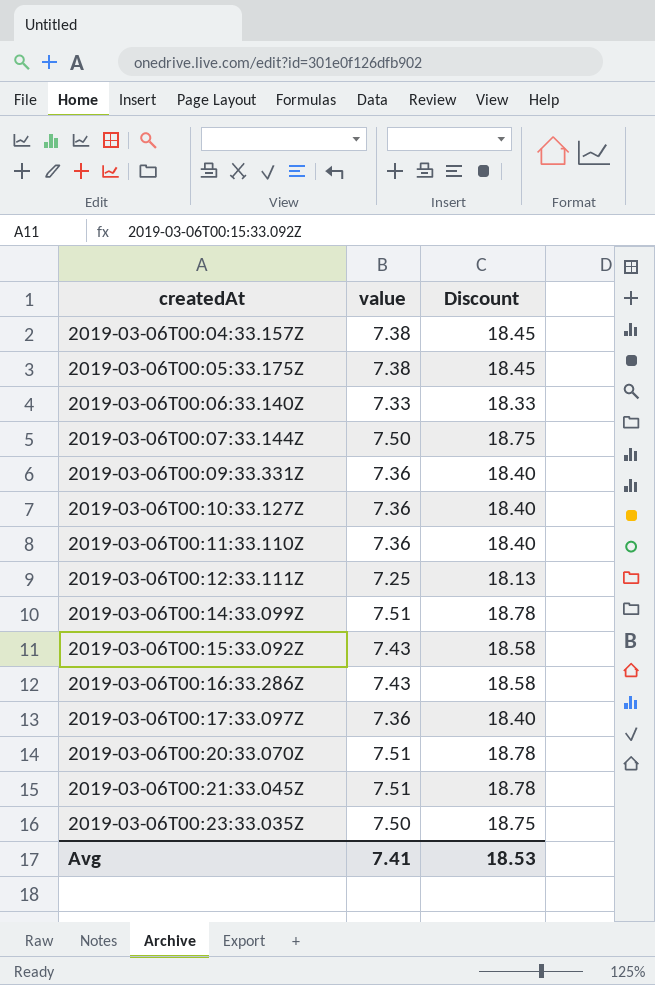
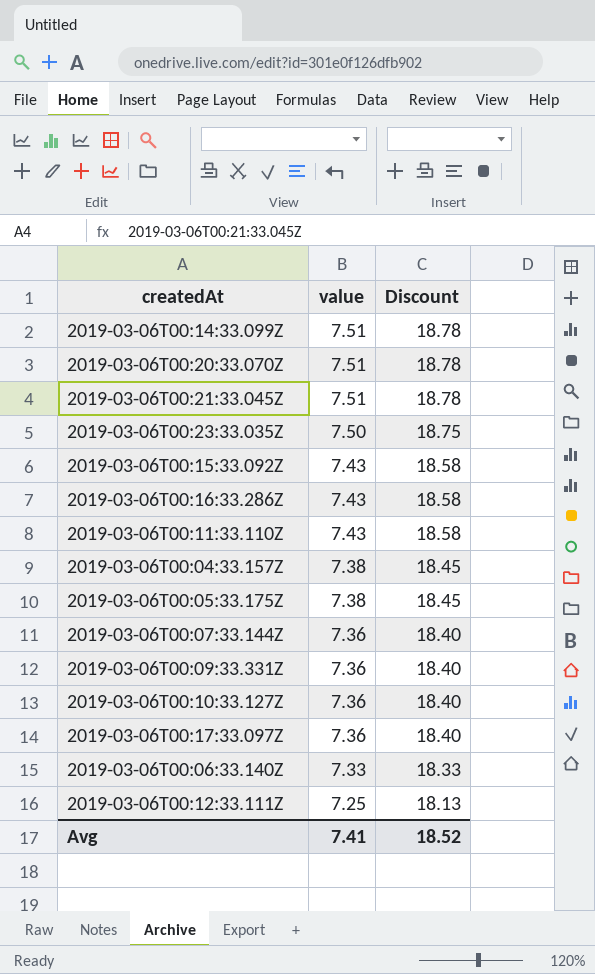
row order: createdAt ascending -> value descending
2019-03-06T00:11:33.110Z | value: 7.36 -> 7.43
2019-03-06T00:11:33.110Z | Discount: 18.40 -> 18.58
2019-03-06T00:07:33.144Z | value: 7.50 -> 7.36
2019-03-06T00:07:33.144Z | Discount: 18.75 -> 18.40
Avg | Discount: 18.53 -> 18.52

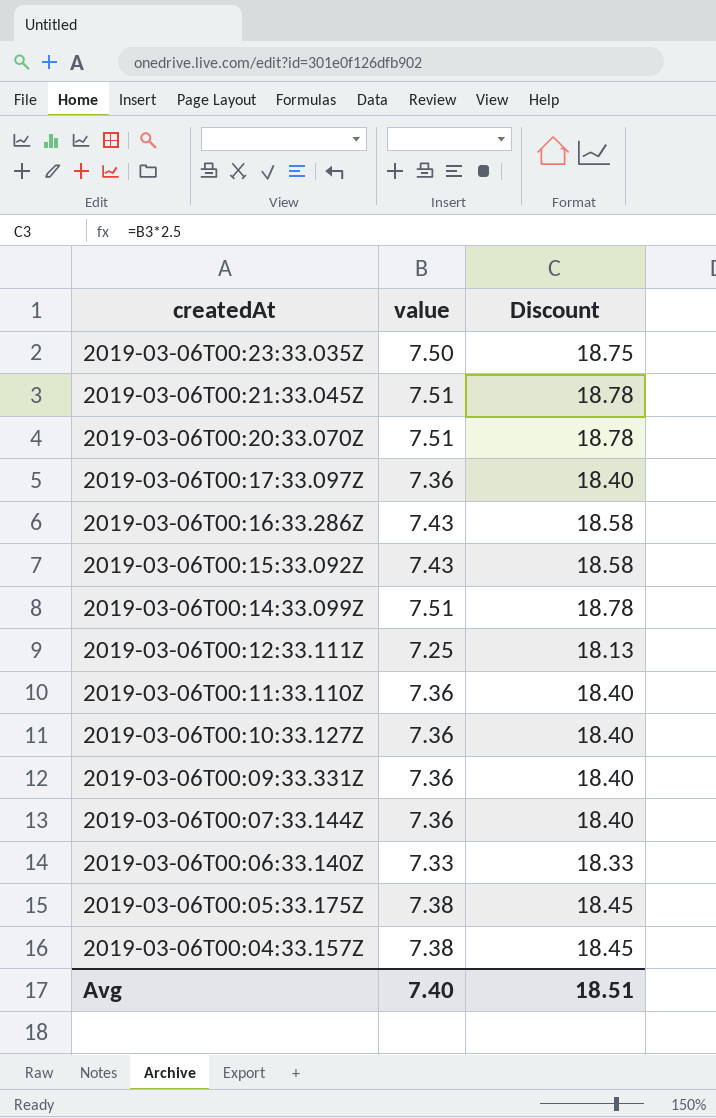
row order: value descending -> createdAt descending
2019-03-06T00:11:33.110Z | value: 7.43 -> 7.36
2019-03-06T00:11:33.110Z | Discount: 18.58 -> 18.40
Avg | value: 7.41 -> 7.40
Avg | Discount: 18.52 -> 18.51

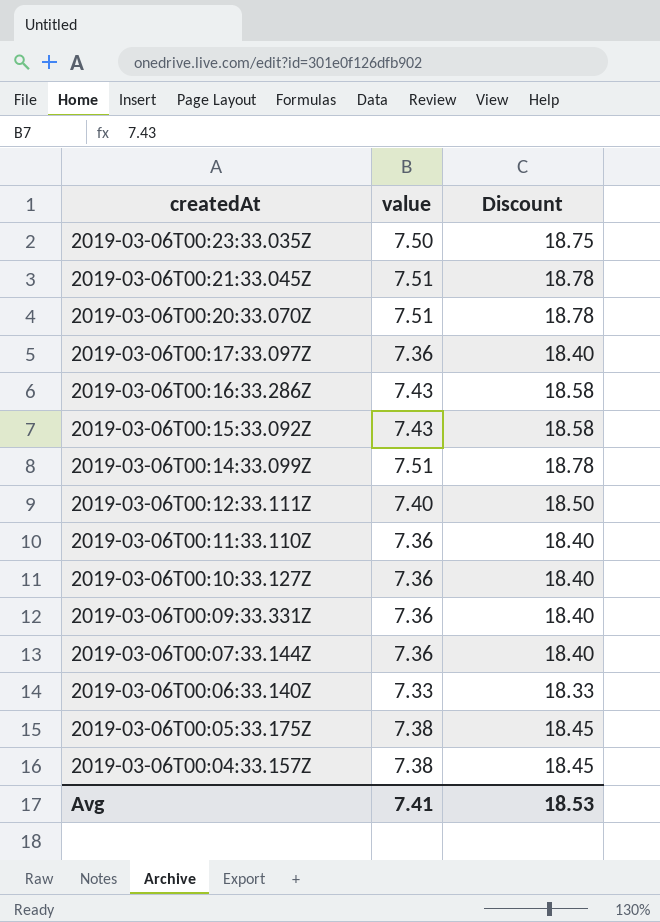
2019-03-06T00:12:33.111Z | value: 7.25 -> 7.40
2019-03-06T00:12:33.111Z | Discount: 18.13 -> 18.50
Avg | value: 7.40 -> 7.41
Avg | Discount: 18.51 -> 18.53

